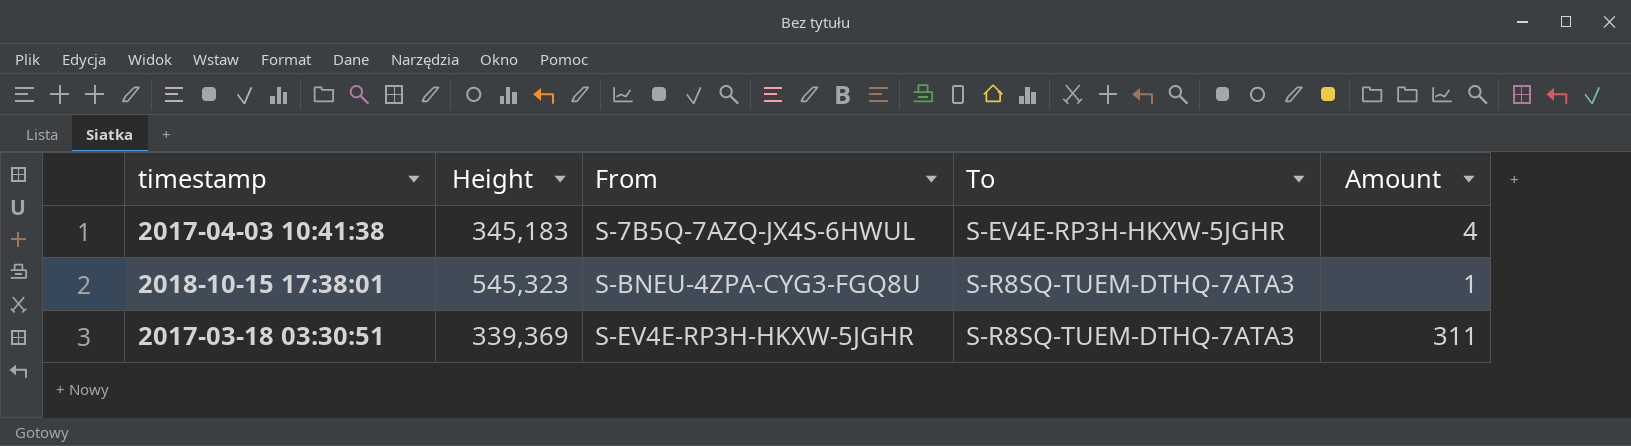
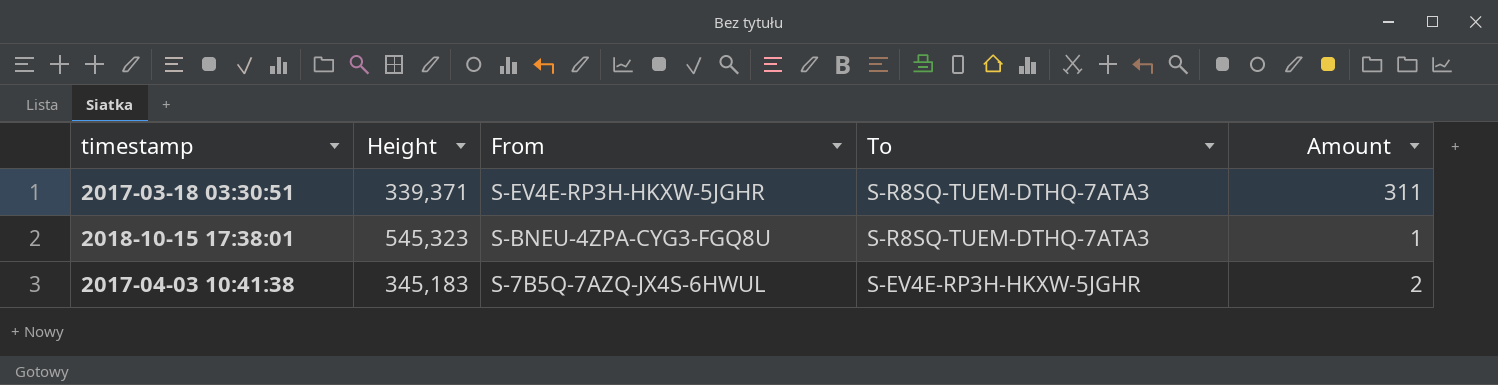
row order: From ascending -> From descending
2017-03-18 03:30:51 | Height: 339,369 -> 339,371
2017-04-03 10:41:38 | Amount: 4 -> 2

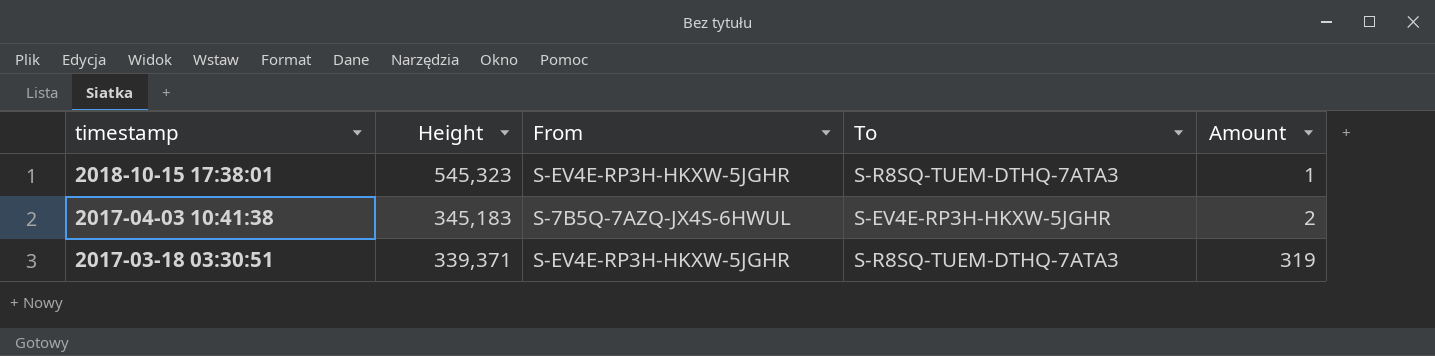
row order: From descending -> timestamp descending
2018-10-15 17:38:01 | From: S-BNEU-4ZPA-CYG3-FGQ8U -> S-EV4E-RP3H-HKXW-5JGHR
2017-03-18 03:30:51 | Amount: 311 -> 319

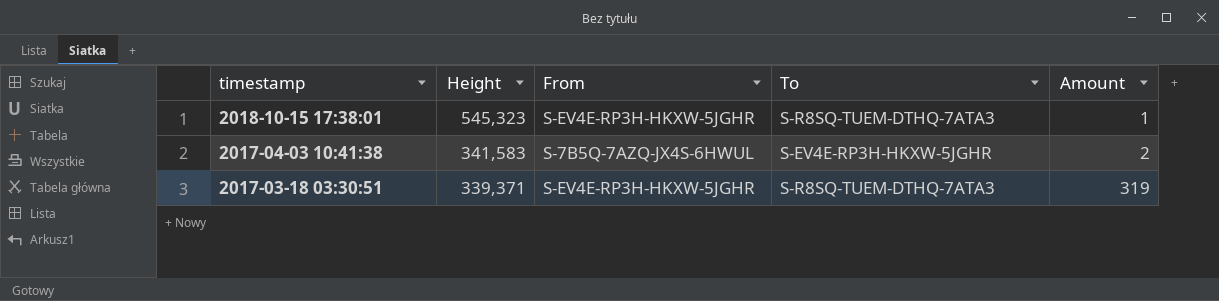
2017-04-03 10:41:38 | Height: 345,183 -> 341,583

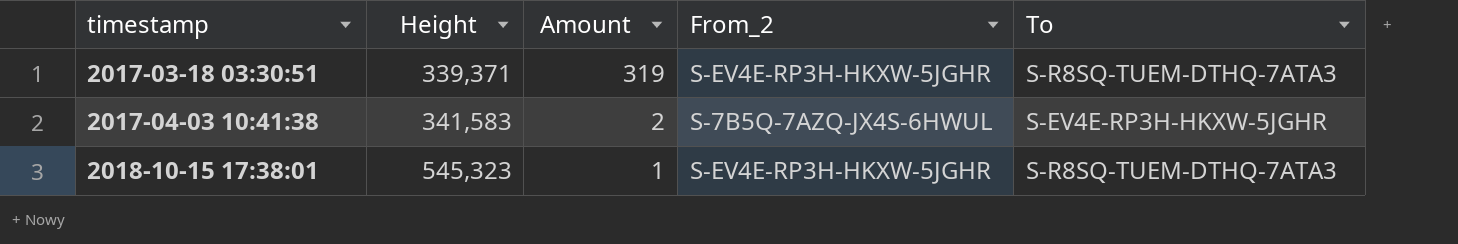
row order: timestamp descending -> timestamp ascending
column Amount | position: 5 -> 3
column name: From -> From_2

